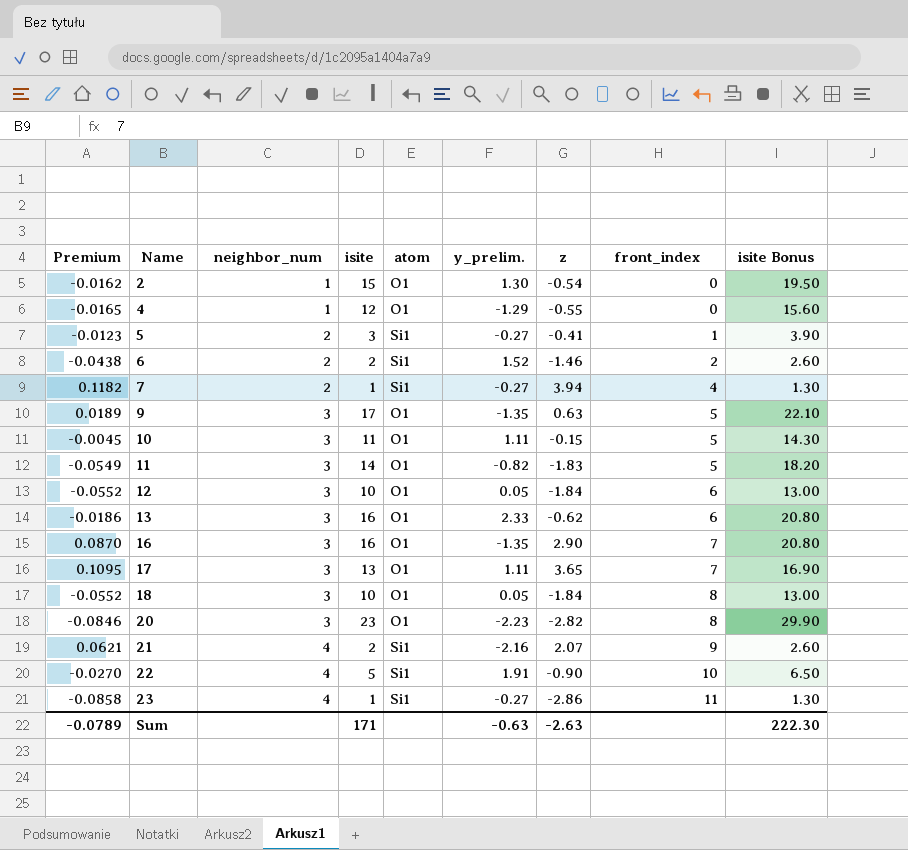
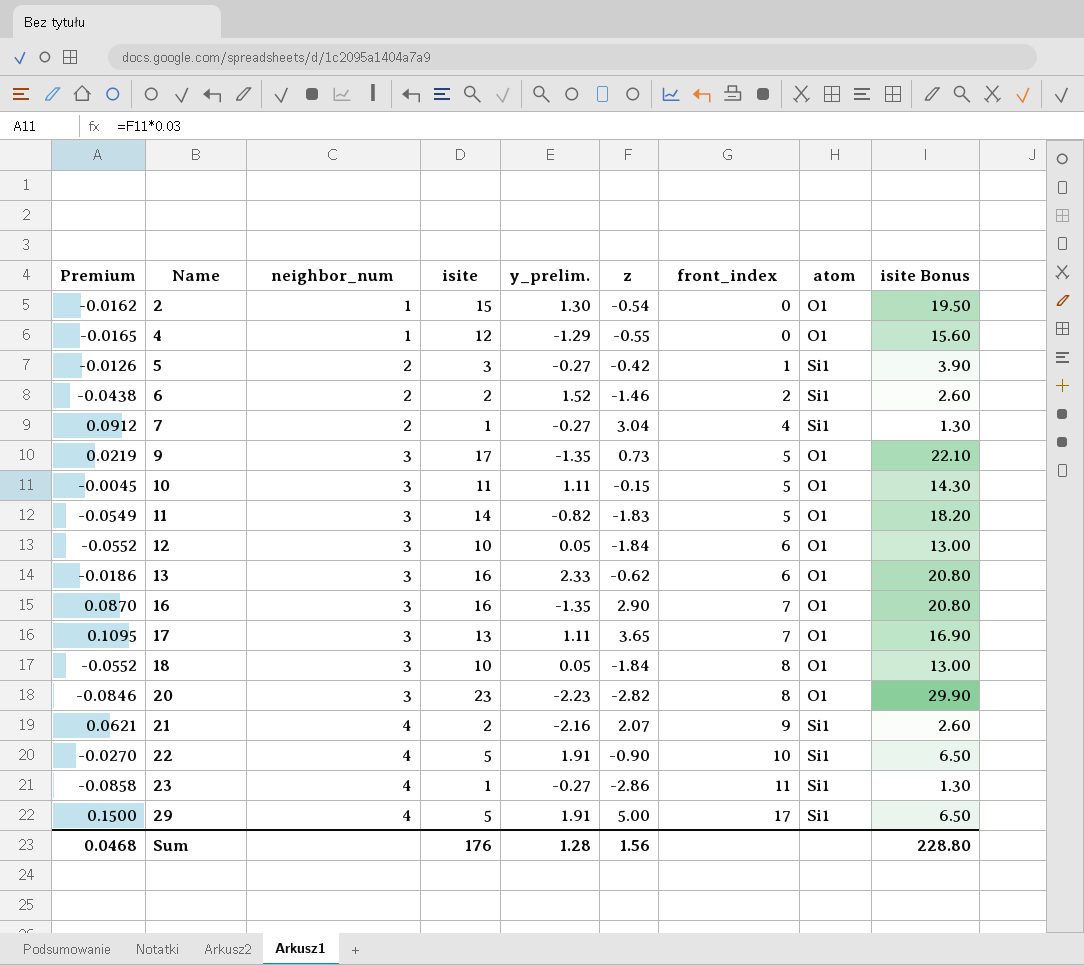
column atom | position: 5 -> 8
5 | Premium: -0.0123 -> -0.0126
5 | z: -0.41 -> -0.42
7 | Premium: 0.1182 -> 0.0912
7 | z: 3.94 -> 3.04
9 | Premium: 0.0189 -> 0.0219
9 | z: 0.63 -> 0.73
row 29: none -> 0.1500 | 4 | 5 | 1.91 | 5.00 | 17 | Si1 | 6.50
Sum | Premium: -0.0789 -> 0.0468
Sum | isite: 171 -> 176
Sum | y_prelim.: -0.63 -> 1.28
Sum | z: -2.63 -> 1.56
Sum | isite Bonus: 222.30 -> 228.80

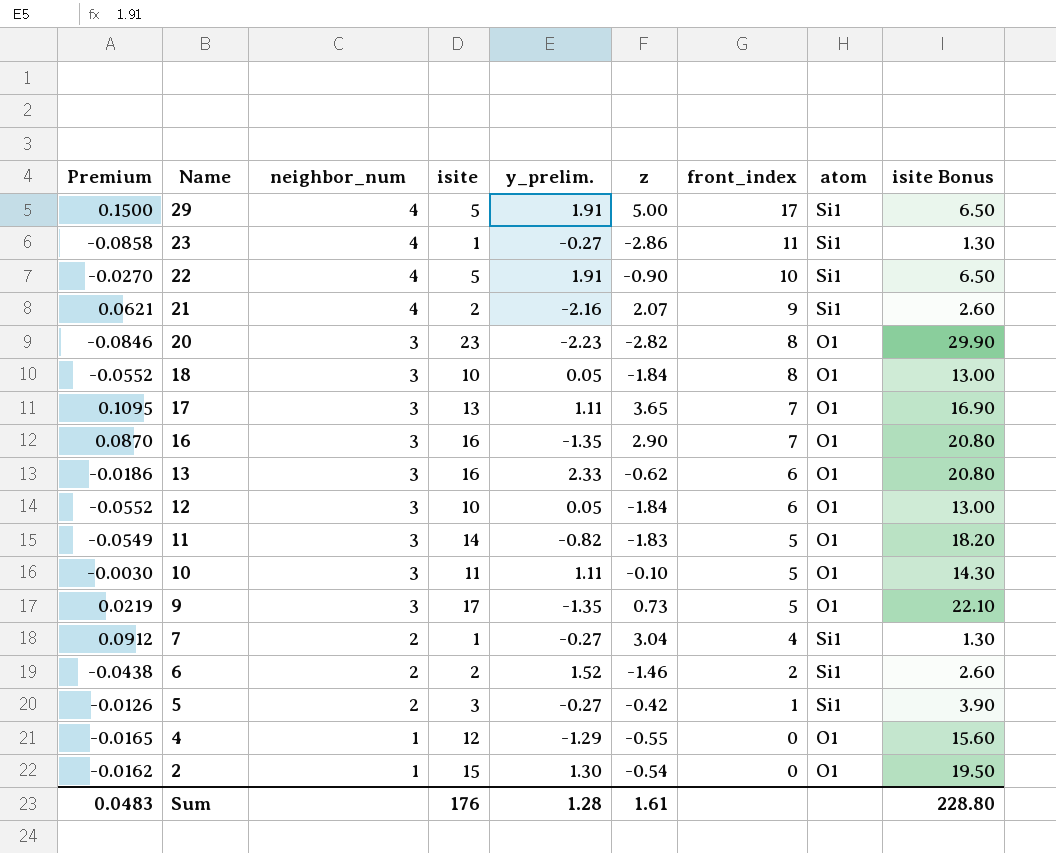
row order: Name ascending -> Name descending
10 | Premium: -0.0045 -> -0.0030
10 | z: -0.15 -> -0.10
Sum | Premium: 0.0468 -> 0.0483
Sum | z: 1.56 -> 1.61

